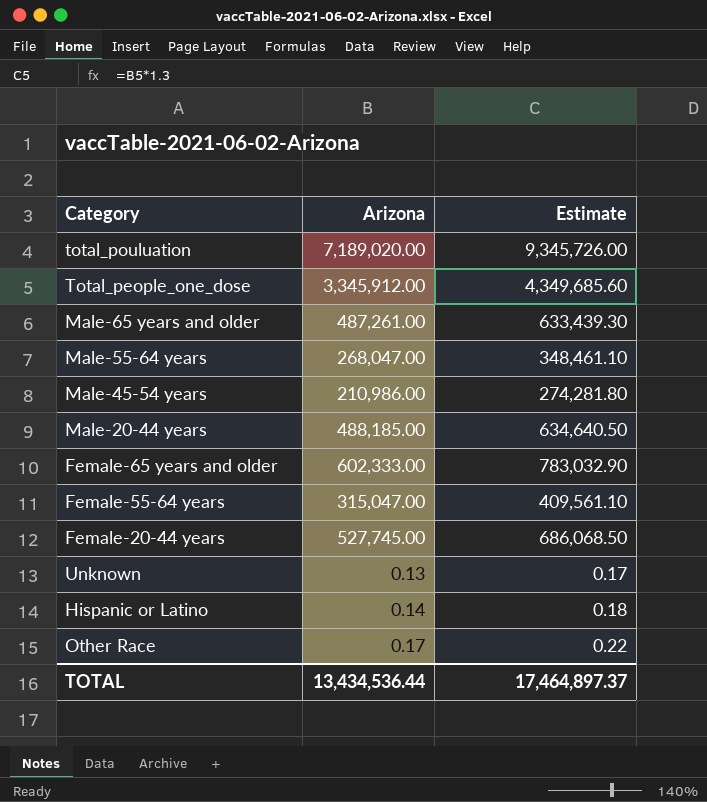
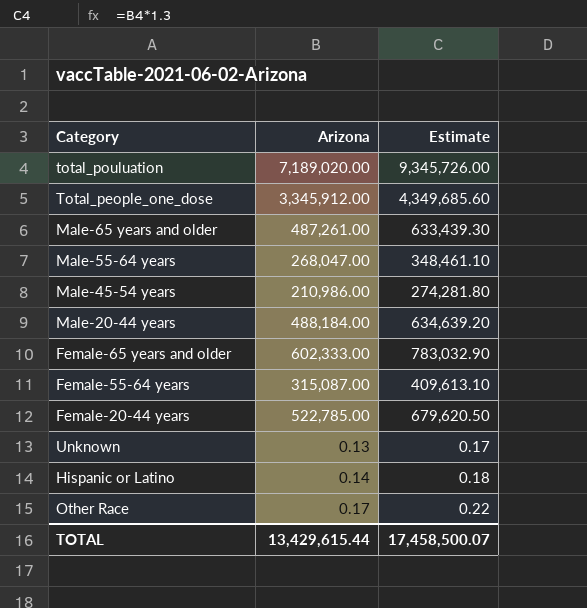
Male-20-44 years | Arizona: 488,185.00 -> 488,184.00
Male-20-44 years | Estimate: 634,640.50 -> 634,639.20
Female-55-64 years | Arizona: 315,047.00 -> 315,087.00
Female-55-64 years | Estimate: 409,561.10 -> 409,613.10
Female-20-44 years | Arizona: 527,745.00 -> 522,785.00
Female-20-44 years | Estimate: 686,068.50 -> 679,620.50
TOTAL | Arizona: 13,434,536.44 -> 13,429,615.44
TOTAL | Estimate: 17,464,897.37 -> 17,458,500.07

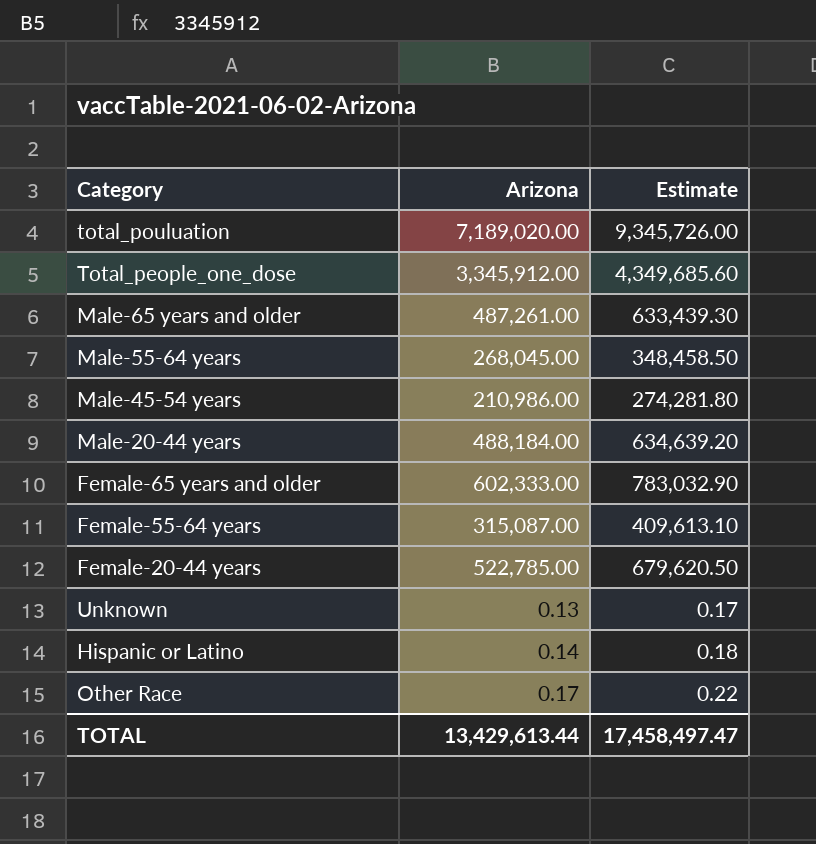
Male-55-64 years | Arizona: 268,047.00 -> 268,045.00
Male-55-64 years | Estimate: 348,461.10 -> 348,458.50
TOTAL | Arizona: 13,429,615.44 -> 13,429,613.44
TOTAL | Estimate: 17,458,500.07 -> 17,458,497.47

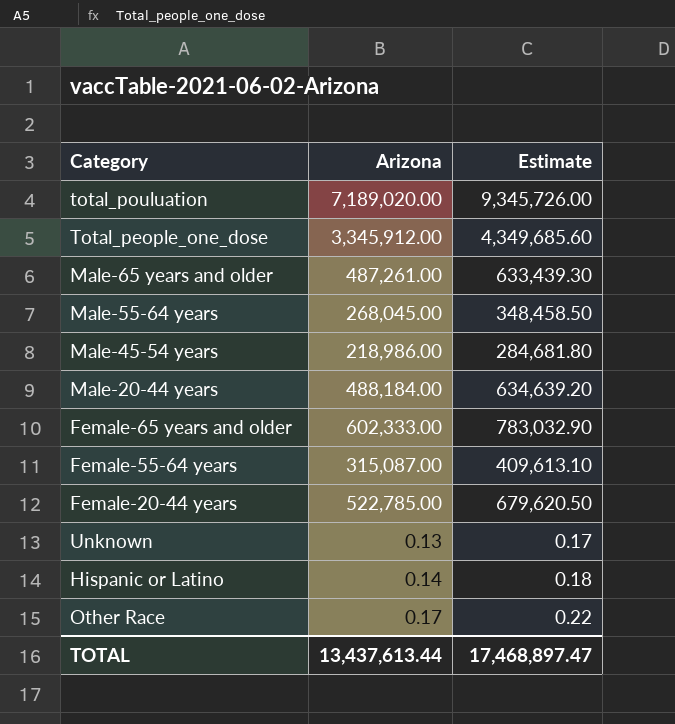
Male-45-54 years | Arizona: 210,986.00 -> 218,986.00
Male-45-54 years | Estimate: 274,281.80 -> 284,681.80
TOTAL | Arizona: 13,429,613.44 -> 13,437,613.44
TOTAL | Estimate: 17,458,497.47 -> 17,468,897.47

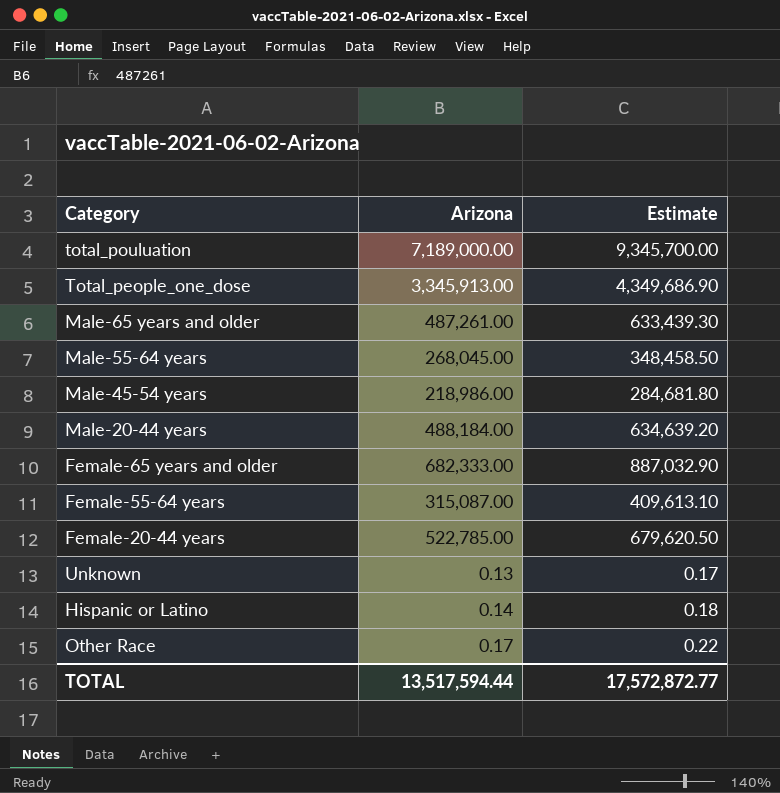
total_pouluation | Arizona: 7,189,020.00 -> 7,189,000.00
total_pouluation | Estimate: 9,345,726.00 -> 9,345,700.00
Total_people_one_dose | Arizona: 3,345,912.00 -> 3,345,913.00
Total_people_one_dose | Estimate: 4,349,685.60 -> 4,349,686.90
Female-65 years and older | Arizona: 602,333.00 -> 682,333.00
Female-65 years and older | Estimate: 783,032.90 -> 887,032.90
TOTAL | Arizona: 13,437,613.44 -> 13,517,594.44
TOTAL | Estimate: 17,468,897.47 -> 17,572,872.77

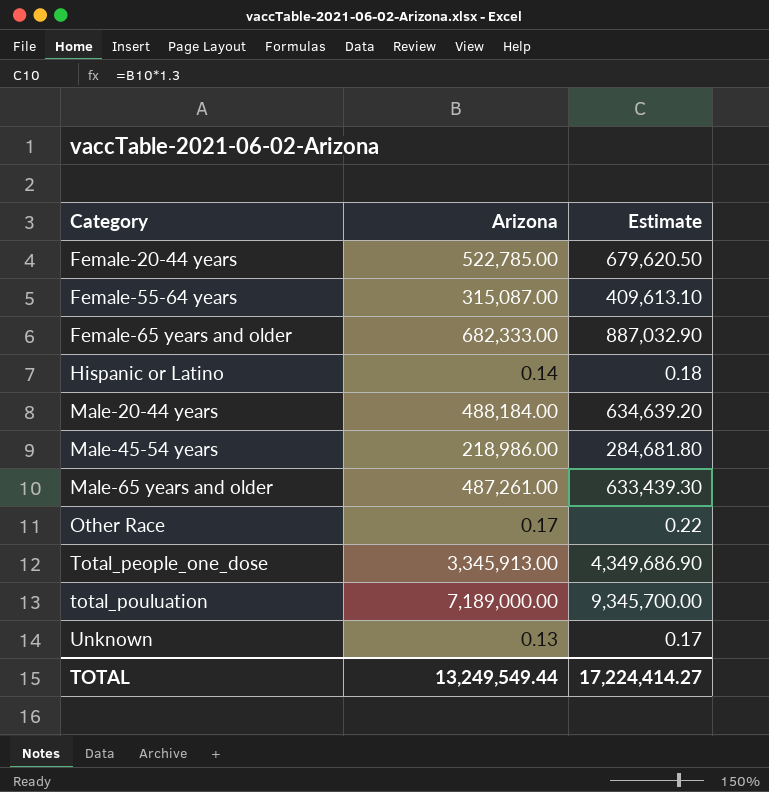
row order: none -> Category ascending
row Male-55-64 years: 268,045.00 | 348,458.50 -> none
TOTAL | Arizona: 13,517,594.44 -> 13,249,549.44
TOTAL | Estimate: 17,572,872.77 -> 17,224,414.27

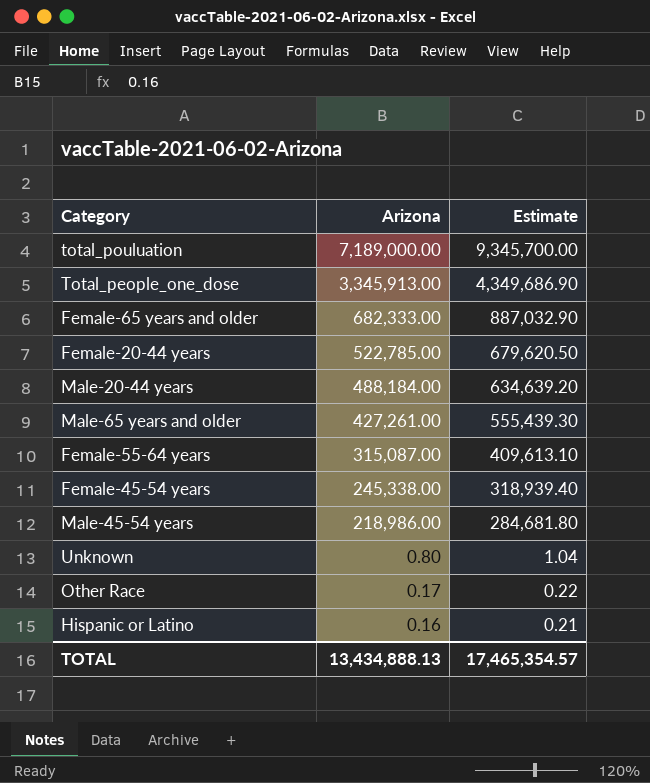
row order: Category ascending -> Arizona descending
Male-65 years and older | Arizona: 487,261.00 -> 427,261.00
Male-65 years and older | Estimate: 633,439.30 -> 555,439.30
row Female-45-54 years: none -> 245,338.00 | 318,939.40
Unknown | Arizona: 0.13 -> 0.80
Unknown | Estimate: 0.17 -> 1.04
Hispanic or Latino | Arizona: 0.14 -> 0.16
Hispanic or Latino | Estimate: 0.18 -> 0.21
TOTAL | Arizona: 13,249,549.44 -> 13,434,888.13
TOTAL | Estimate: 17,224,414.27 -> 17,465,354.57

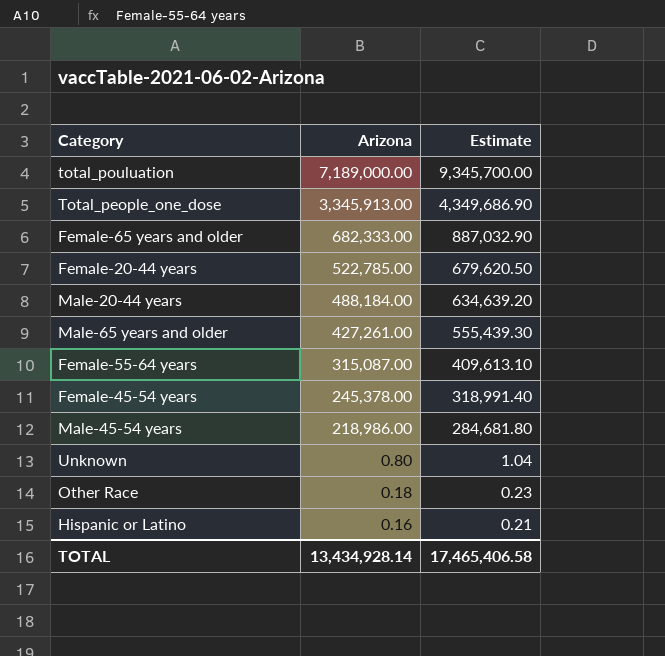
Female-45-54 years | Arizona: 245,338.00 -> 245,378.00
Female-45-54 years | Estimate: 318,939.40 -> 318,991.40
Other Race | Arizona: 0.17 -> 0.18
Other Race | Estimate: 0.22 -> 0.23
TOTAL | Arizona: 13,434,888.13 -> 13,434,928.14
TOTAL | Estimate: 17,465,354.57 -> 17,465,406.58

